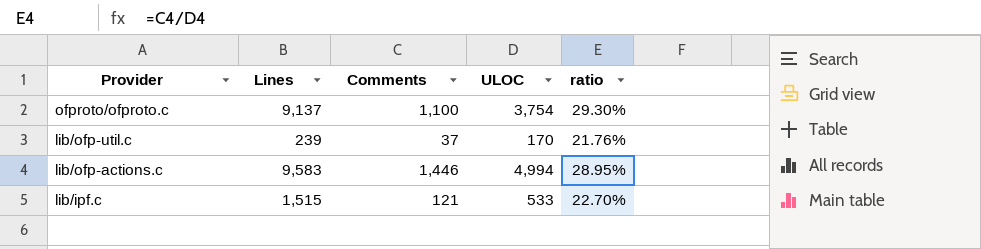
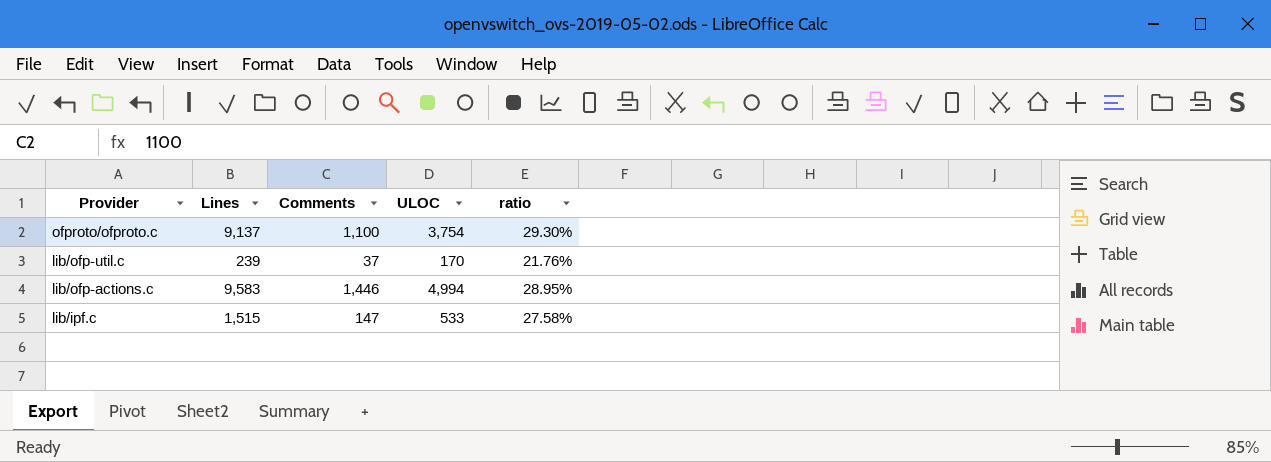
lib/ipf.c | Comments: 121 -> 147
lib/ipf.c | ratio: 22.70% -> 27.58%

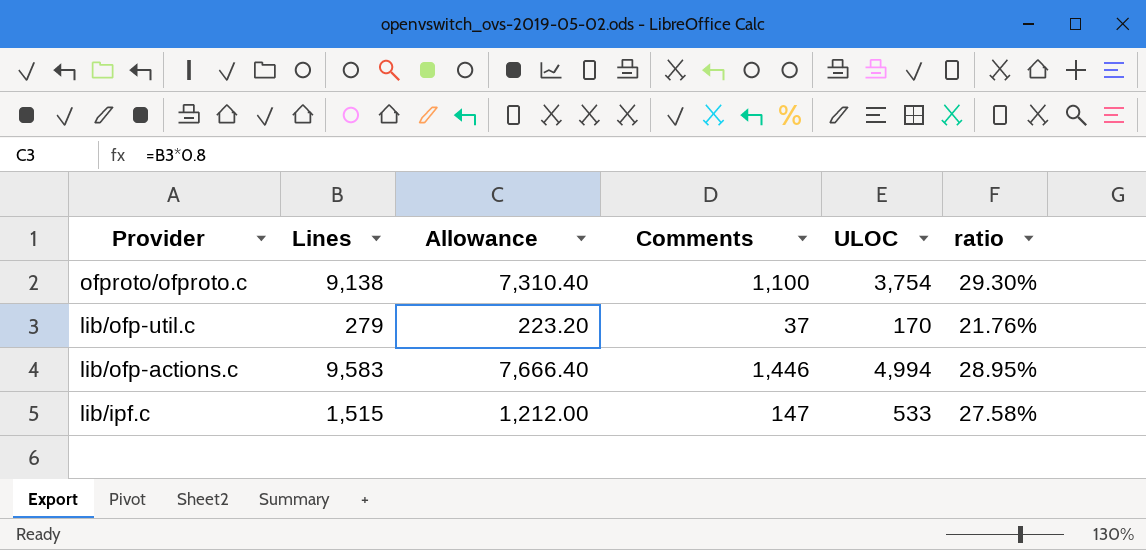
column Allowance | formula: none -> [Lines] * 0.8
ofproto/ofproto.c | Lines: 9,137 -> 9,138
lib/ofp-util.c | Lines: 239 -> 279

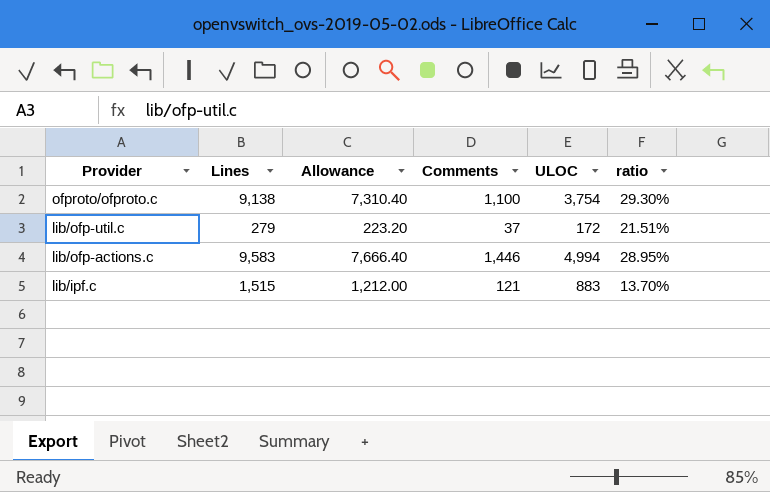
lib/ofp-util.c | ULOC: 170 -> 172
lib/ofp-util.c | ratio: 21.76% -> 21.51%
lib/ipf.c | Comments: 147 -> 121
lib/ipf.c | ULOC: 533 -> 883
lib/ipf.c | ratio: 27.58% -> 13.70%

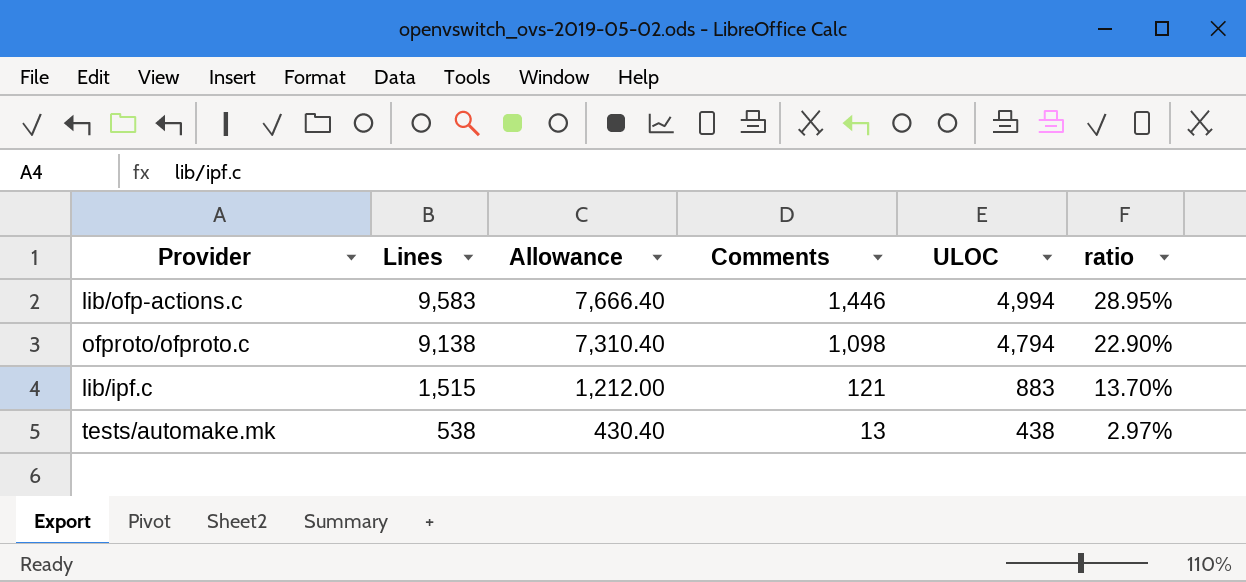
row order: Provider descending -> Lines descending
row lib/ofp-util.c: 279 | 223.20 | 37 | 172 | 21.51% -> none
ofproto/ofproto.c | Comments: 1,100 -> 1,098
ofproto/ofproto.c | ULOC: 3,754 -> 4,794
ofproto/ofproto.c | ratio: 29.30% -> 22.90%
row tests/automake.mk: none -> 538 | 430.40 | 13 | 438 | 2.97%

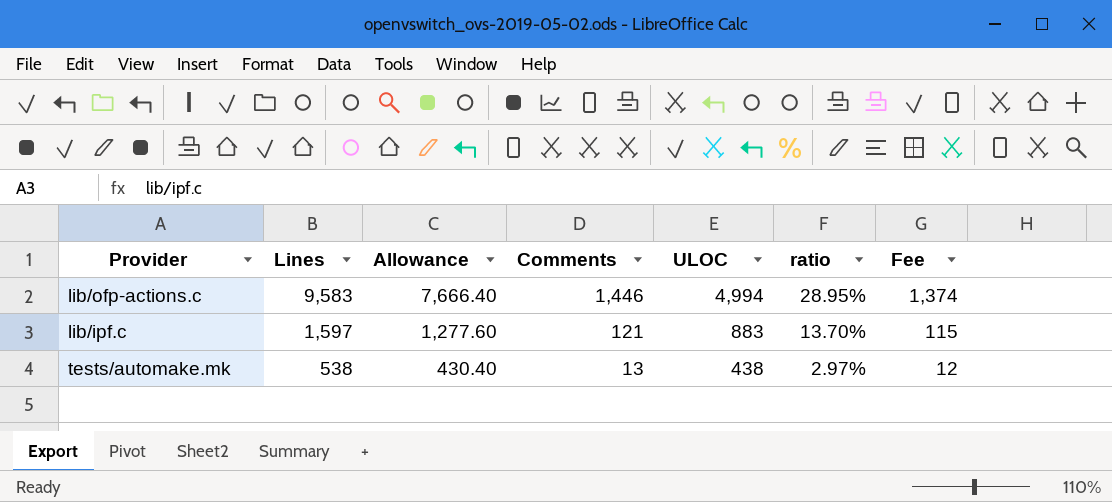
column Fee | formula: none -> [Comments] * 0.95
row ofproto/ofproto.c: 9,138 | 7,310.40 | 1,098 | 4,794 | 22.90% -> none
lib/ipf.c | Lines: 1,515 -> 1,597
lib/ipf.c | Allowance: 1,212.00 -> 1,277.60

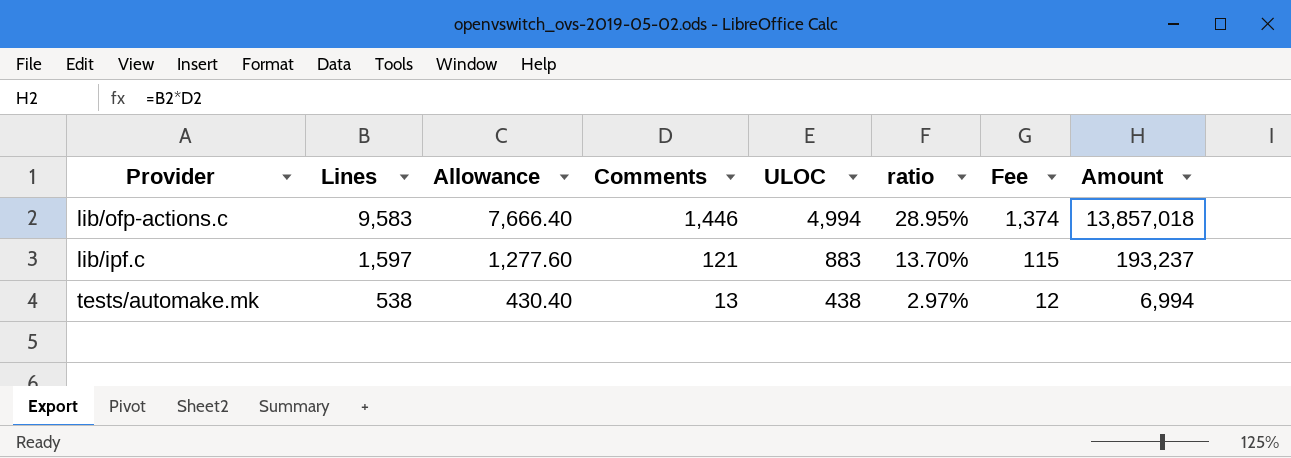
column Amount | formula: none -> [Lines] * [Comments]

